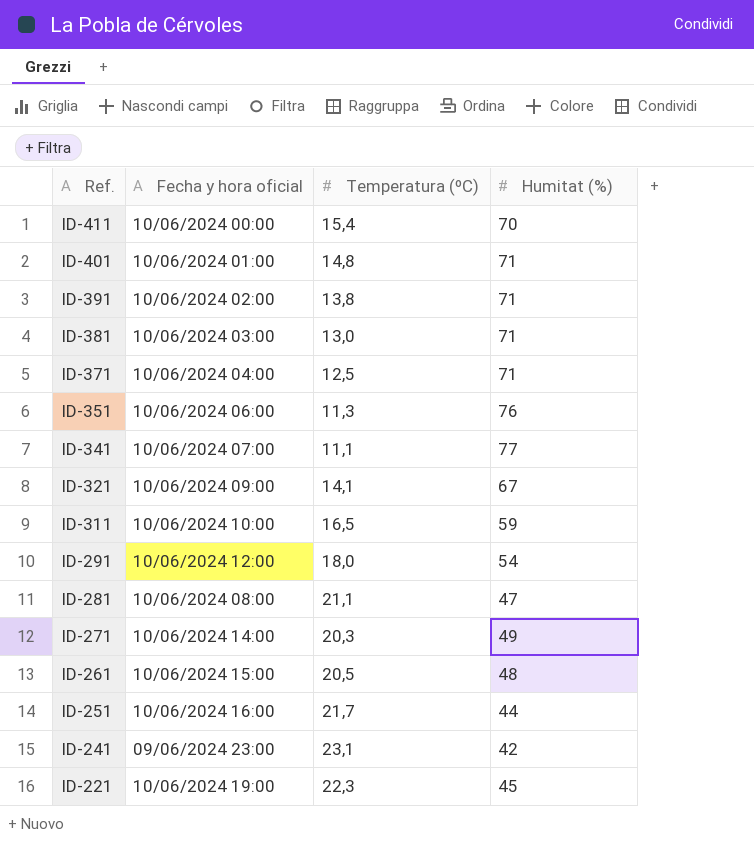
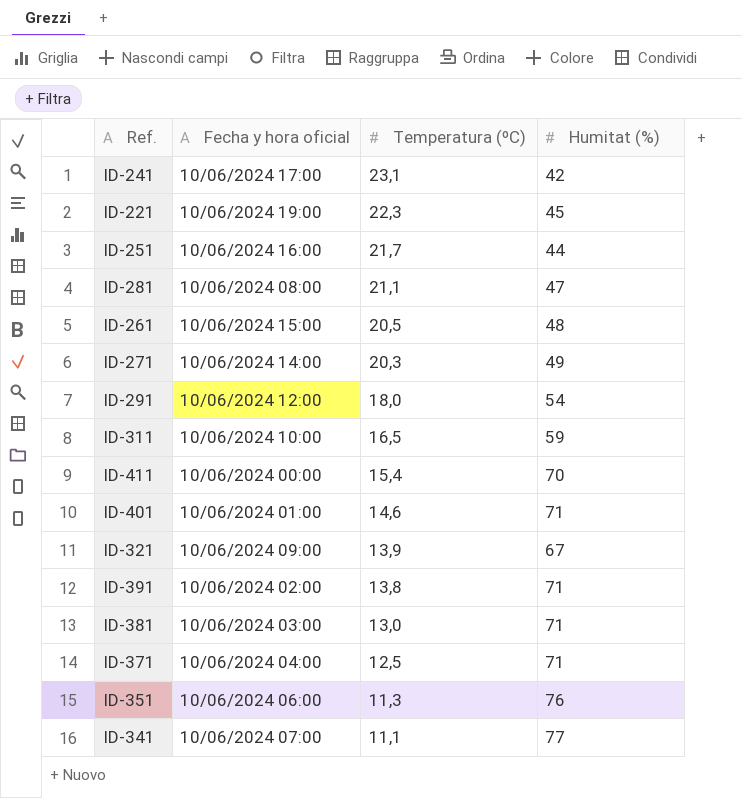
row order: Ref. descending -> Temperatura (ºC) descending
ID-241 | Fecha y hora oficial: 09/06/2024 23:00 -> 10/06/2024 17:00
ID-401 | Temperatura (ºC): 14,8 -> 14,6
ID-321 | Temperatura (ºC): 14,1 -> 13,9

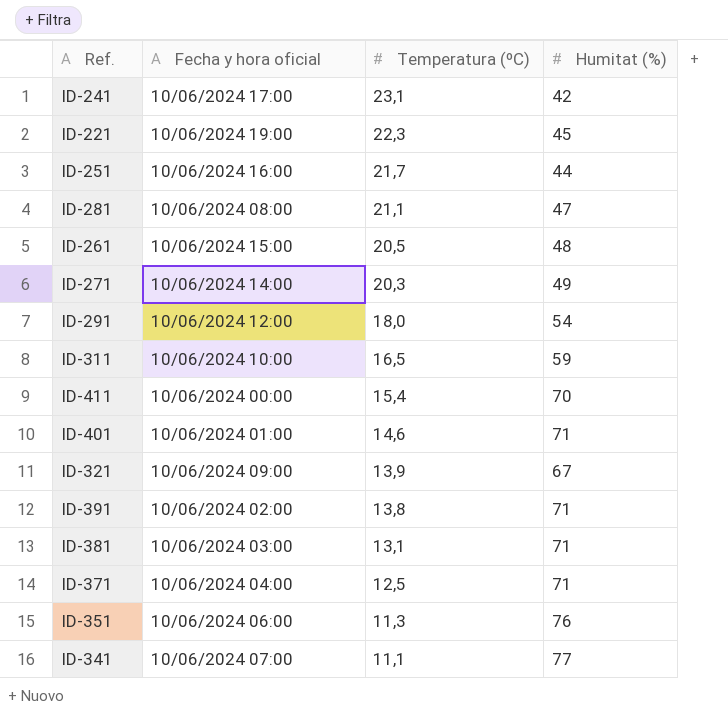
ID-381 | Temperatura (ºC): 13,0 -> 13,1

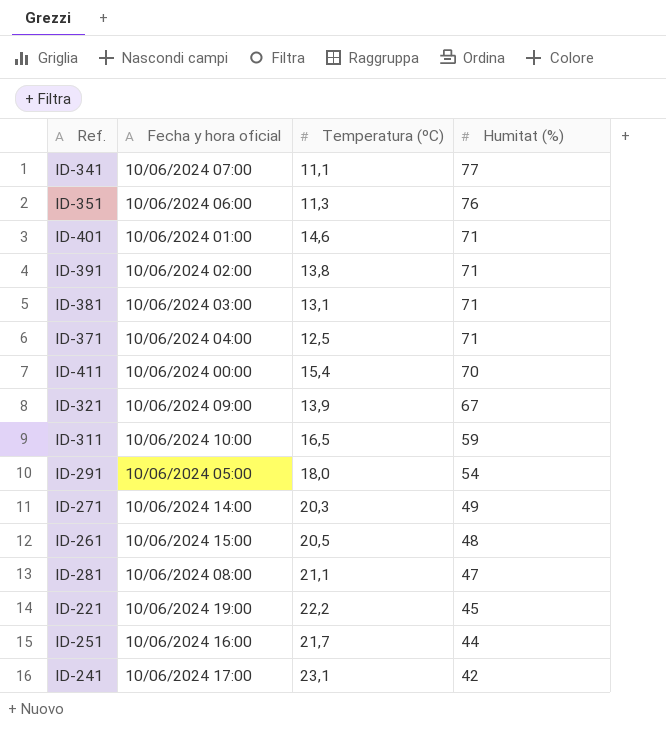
row order: Temperatura (ºC) descending -> Humitat (%) descending
ID-291 | Fecha y hora oficial: 10/06/2024 12:00 -> 10/06/2024 05:00
ID-221 | Temperatura (ºC): 22,3 -> 22,2

